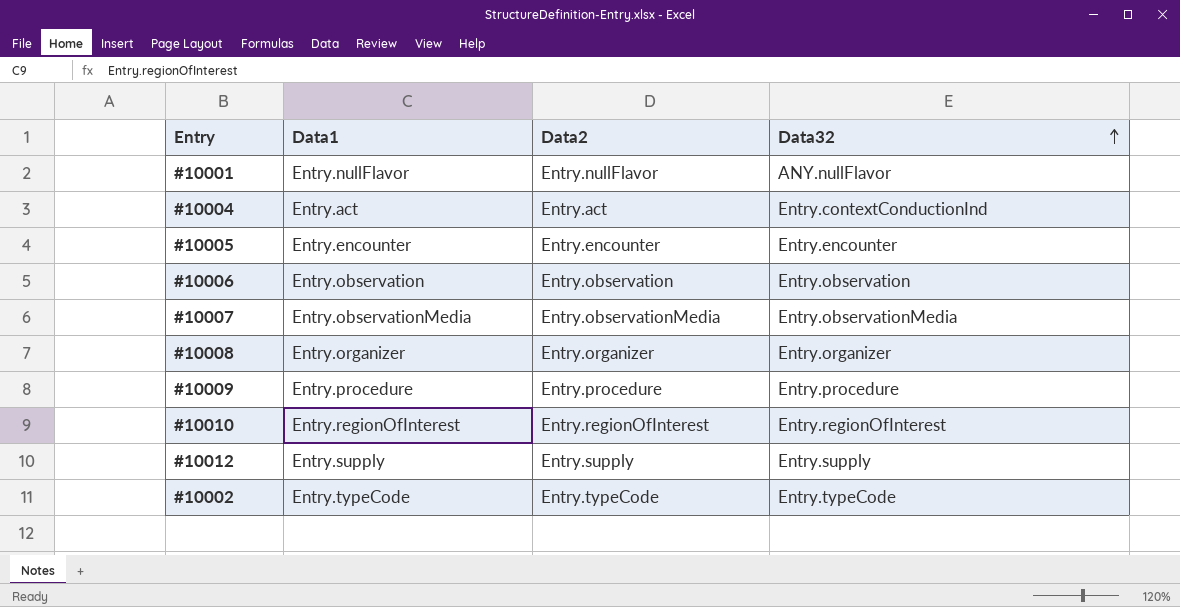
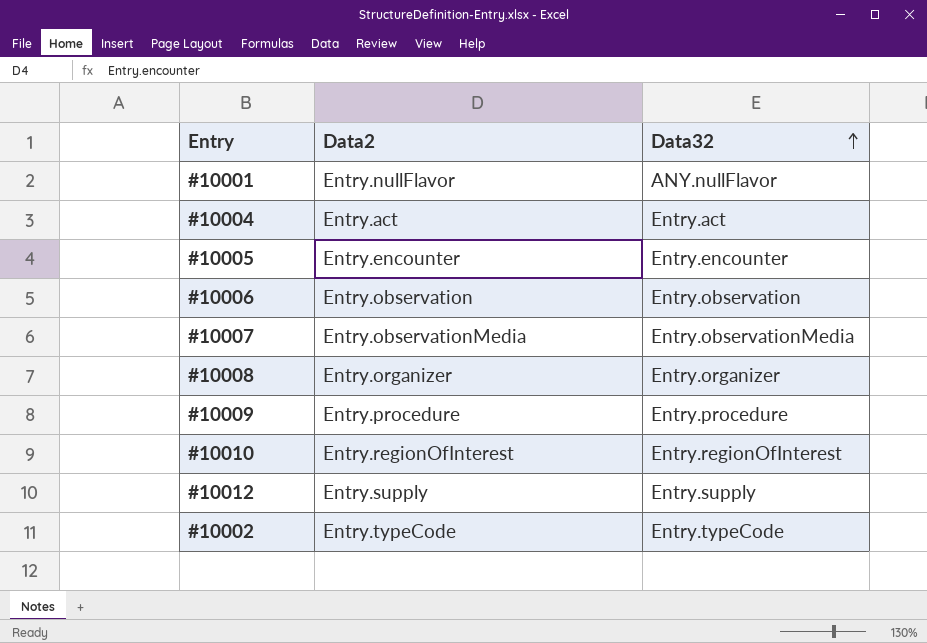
column Data1 | position: 2 -> none
#10004 | Data32: Entry.contextConductionInd -> Entry.act

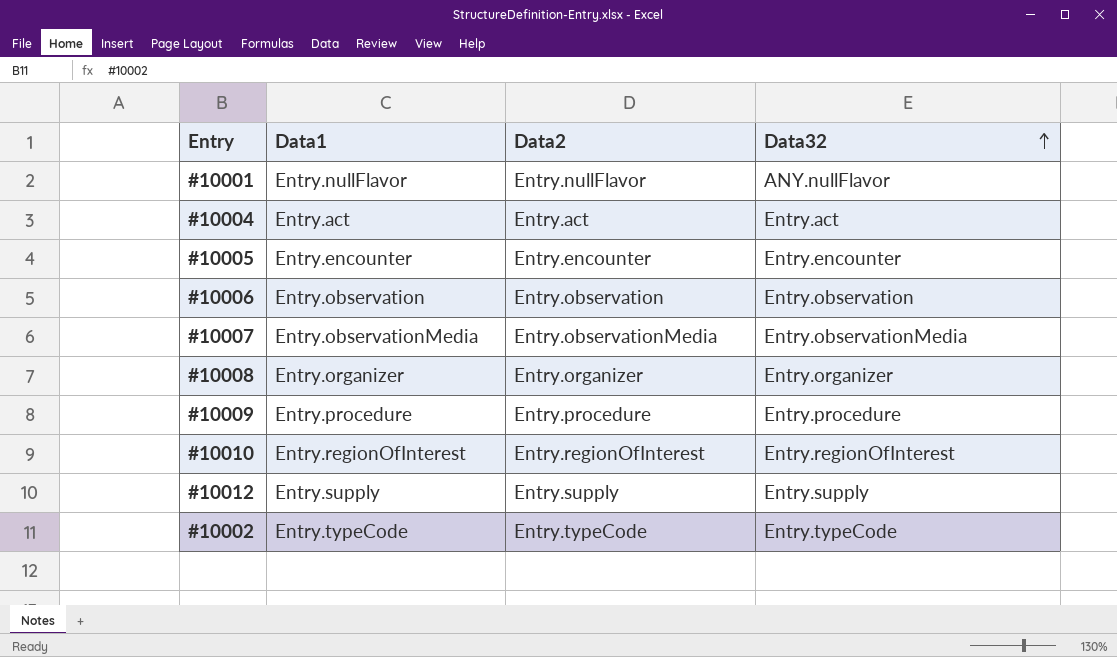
column Data1 | position: none -> 2

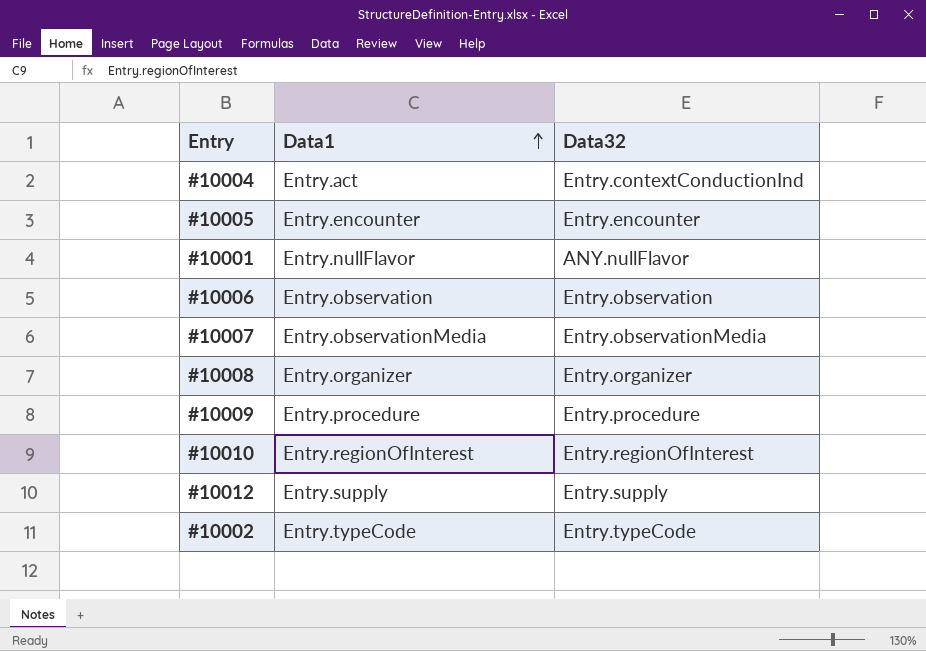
row order: Data32 ascending -> Data1 ascending
column Data2 | position: 3 -> none
#10004 | Data32: Entry.act -> Entry.contextConductionInd

